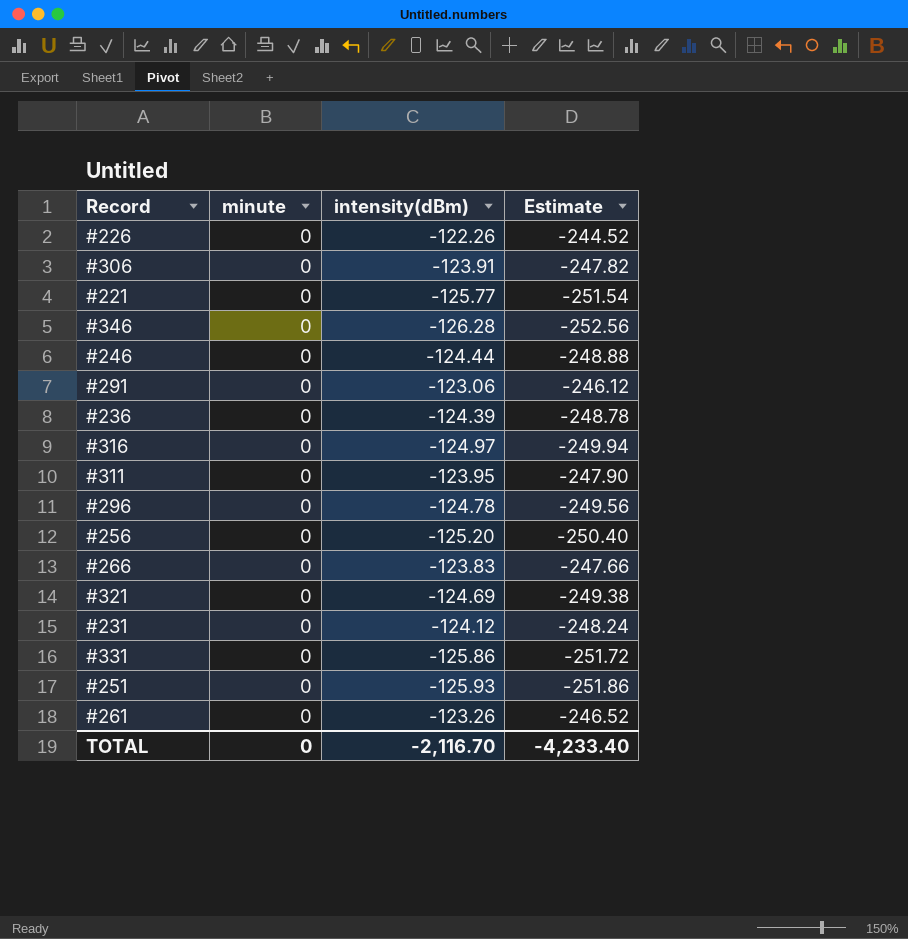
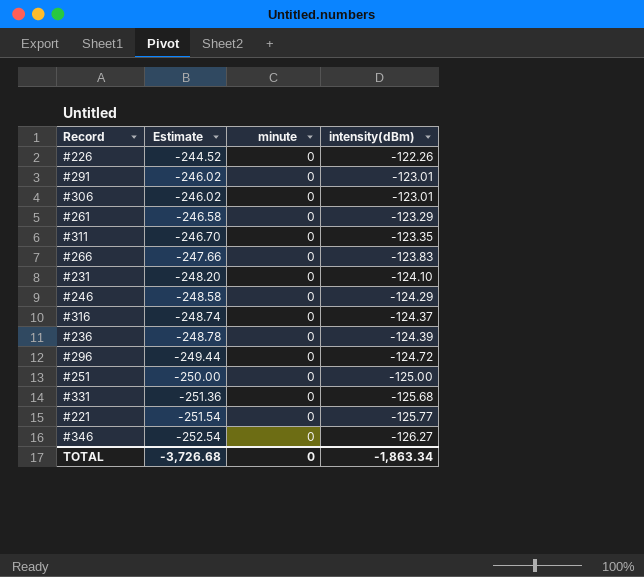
row order: none -> Estimate descending
column Estimate | position: 4 -> 2
row #256: 0 | -125.20 | -250.40 -> none
row #321: 0 | -124.69 | -249.38 -> none
#291 | Estimate: -246.12 -> -246.02
#291 | intensity(dBm): -123.06 -> -123.01
#306 | Estimate: -247.82 -> -246.02
#306 | intensity(dBm): -123.91 -> -123.01
#261 | Estimate: -246.52 -> -246.58
#261 | intensity(dBm): -123.26 -> -123.29
#311 | Estimate: -247.90 -> -246.70
#311 | intensity(dBm): -123.95 -> -123.35
#231 | Estimate: -248.24 -> -248.20
#231 | intensity(dBm): -124.12 -> -124.10
#246 | Estimate: -248.88 -> -248.58
#246 | intensity(dBm): -124.44 -> -124.29
#316 | Estimate: -249.94 -> -248.74
#316 | intensity(dBm): -124.97 -> -124.37
#296 | Estimate: -249.56 -> -249.44
#296 | intensity(dBm): -124.78 -> -124.72
#251 | Estimate: -251.86 -> -250.00
#251 | intensity(dBm): -125.93 -> -125.00
#331 | Estimate: -251.72 -> -251.36
#331 | intensity(dBm): -125.86 -> -125.68
#346 | Estimate: -252.56 -> -252.54
#346 | intensity(dBm): -126.28 -> -126.27
TOTAL | Estimate: -4,233.40 -> -3,726.68
TOTAL | intensity(dBm): -2,116.70 -> -1,863.34

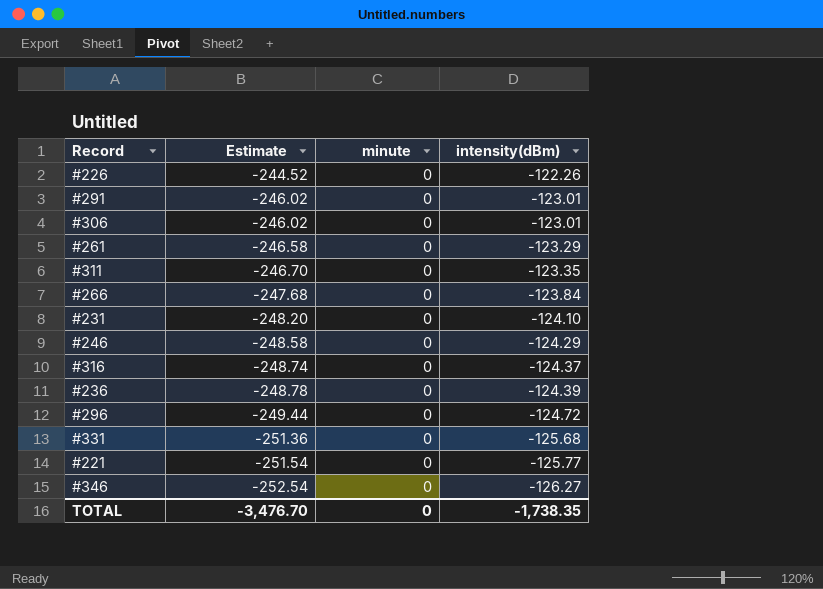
row #251: -250.00 | 0 | -125.00 -> none
#266 | Estimate: -247.66 -> -247.68
#266 | intensity(dBm): -123.83 -> -123.84
TOTAL | Estimate: -3,726.68 -> -3,476.70
TOTAL | intensity(dBm): -1,863.34 -> -1,738.35

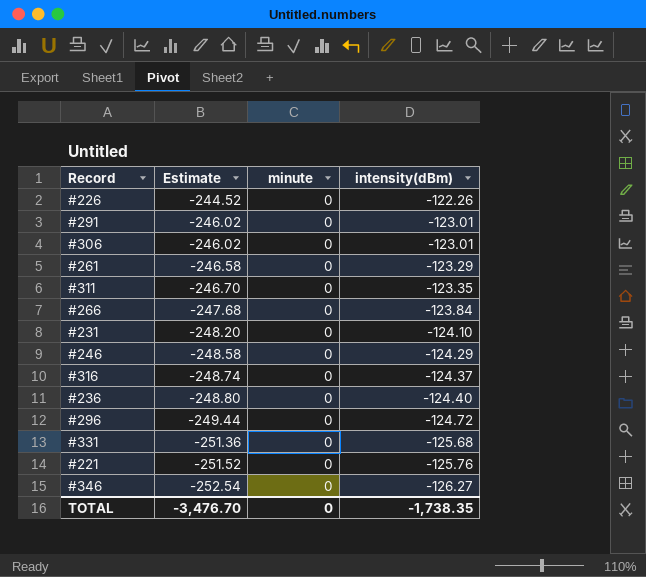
#236 | Estimate: -248.78 -> -248.80
#236 | intensity(dBm): -124.39 -> -124.40
#221 | Estimate: -251.54 -> -251.52
#221 | intensity(dBm): -125.77 -> -125.76

